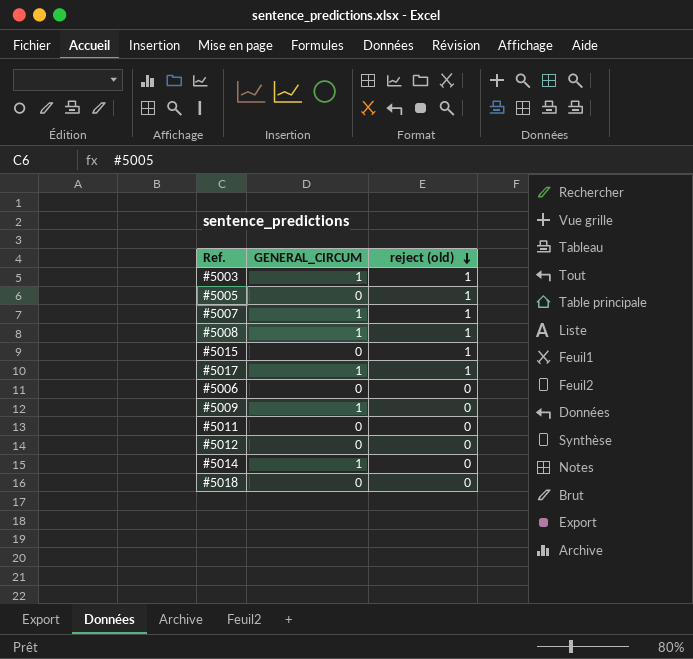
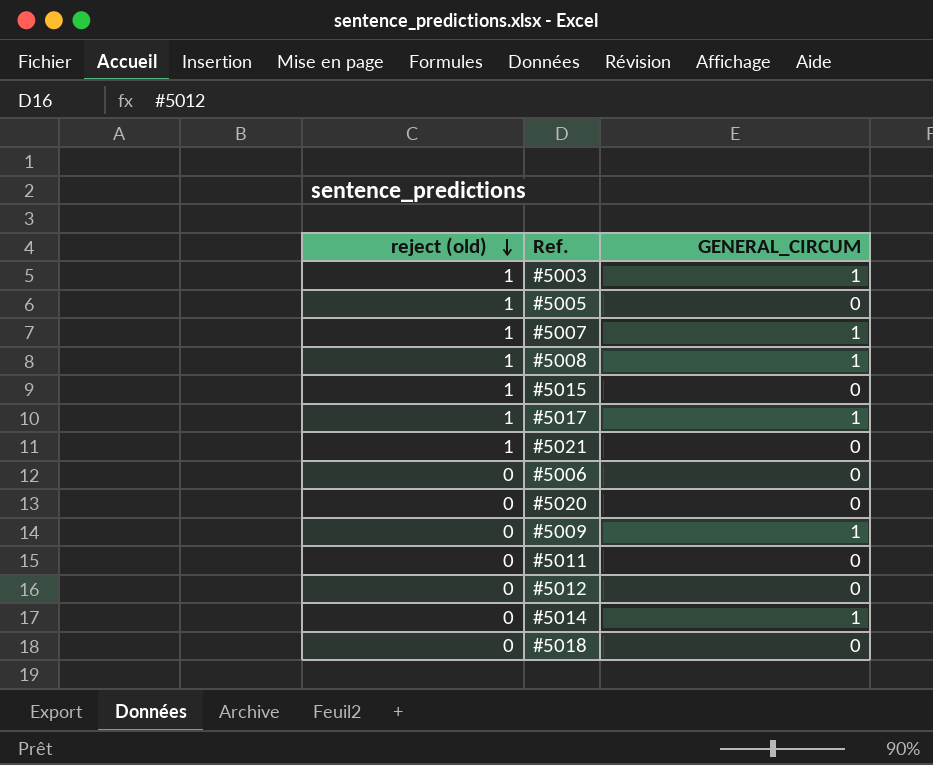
column reject (old) | position: 3 -> 1
row #5021: none -> 1 | 0
row #5020: none -> 0 | 0

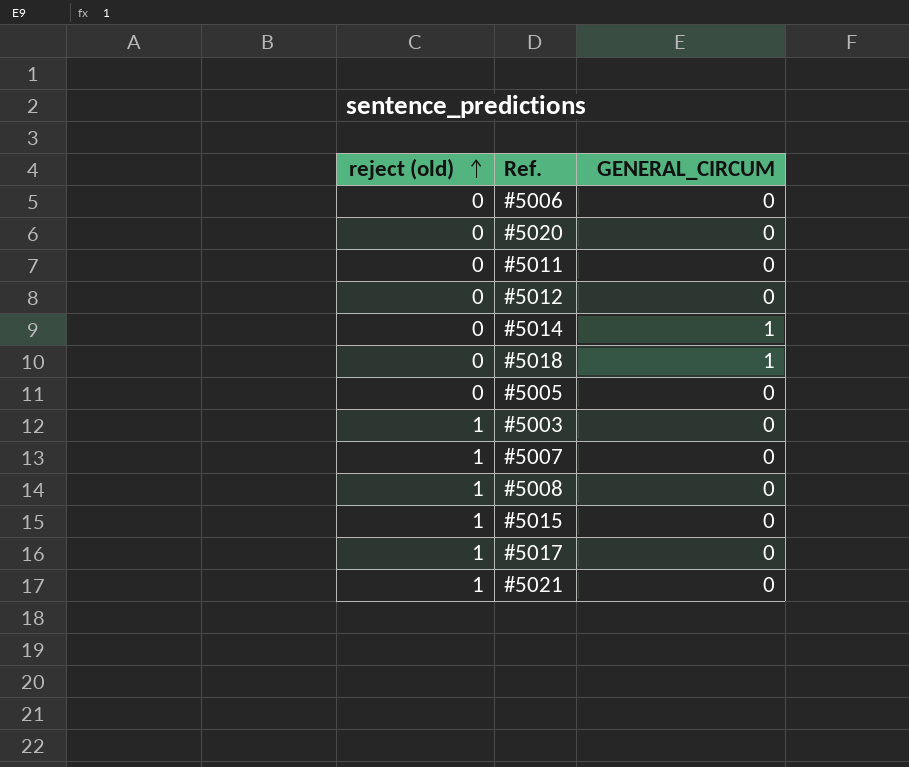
row order: reject (old) descending -> reject (old) ascending
row #5009: 0 | 1 -> none
#5018 | GENERAL_CIRCUM: 0 -> 1
#5005 | reject (old): 1 -> 0
#5003 | GENERAL_CIRCUM: 1 -> 0
#5007 | GENERAL_CIRCUM: 1 -> 0
#5008 | GENERAL_CIRCUM: 1 -> 0
#5017 | GENERAL_CIRCUM: 1 -> 0

